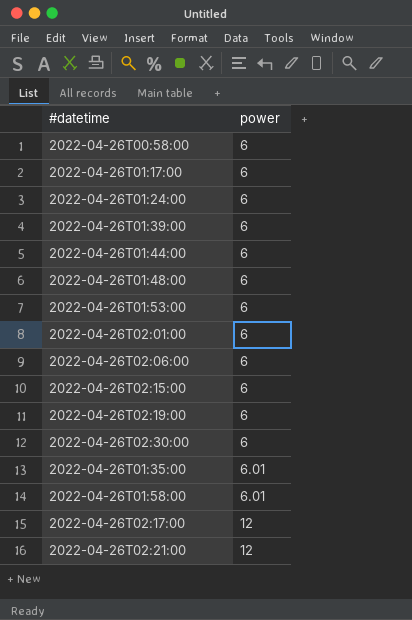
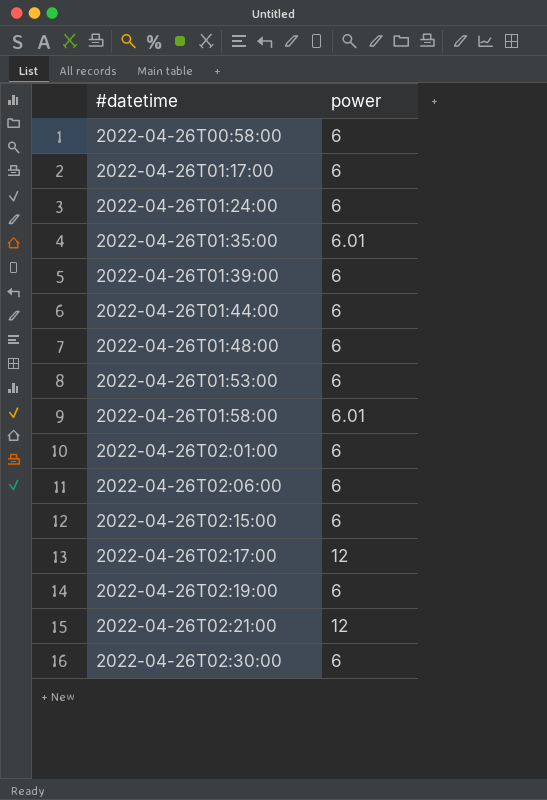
row order: power ascending -> #datetime ascending

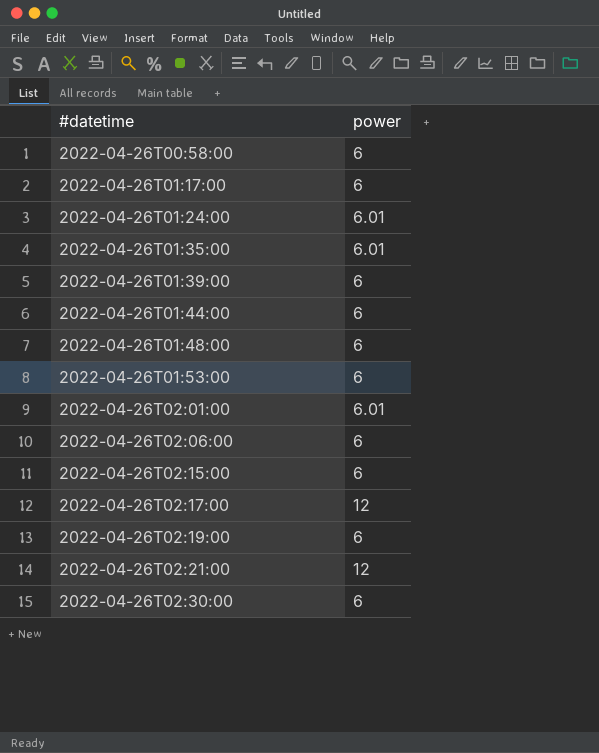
row 2022-04-26T01:58:00: 6.01 -> none
2022-04-26T01:24:00 | power: 6 -> 6.01
2022-04-26T02:01:00 | power: 6 -> 6.01

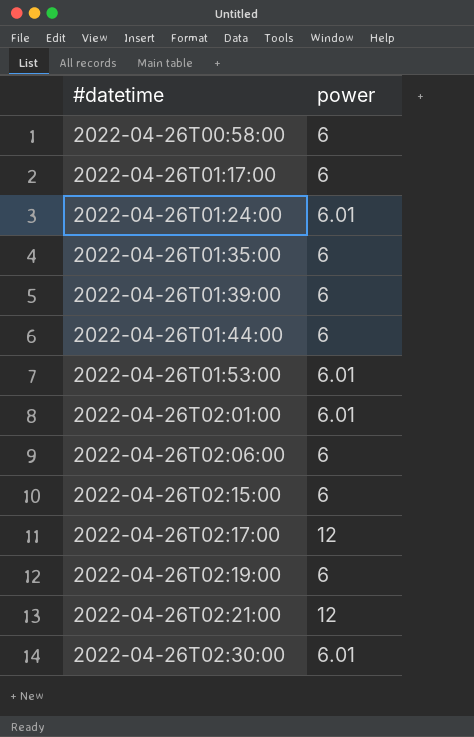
row 2022-04-26T01:48:00: 6 -> none
2022-04-26T01:35:00 | power: 6.01 -> 6
2022-04-26T01:53:00 | power: 6 -> 6.01
2022-04-26T02:30:00 | power: 6 -> 6.01

